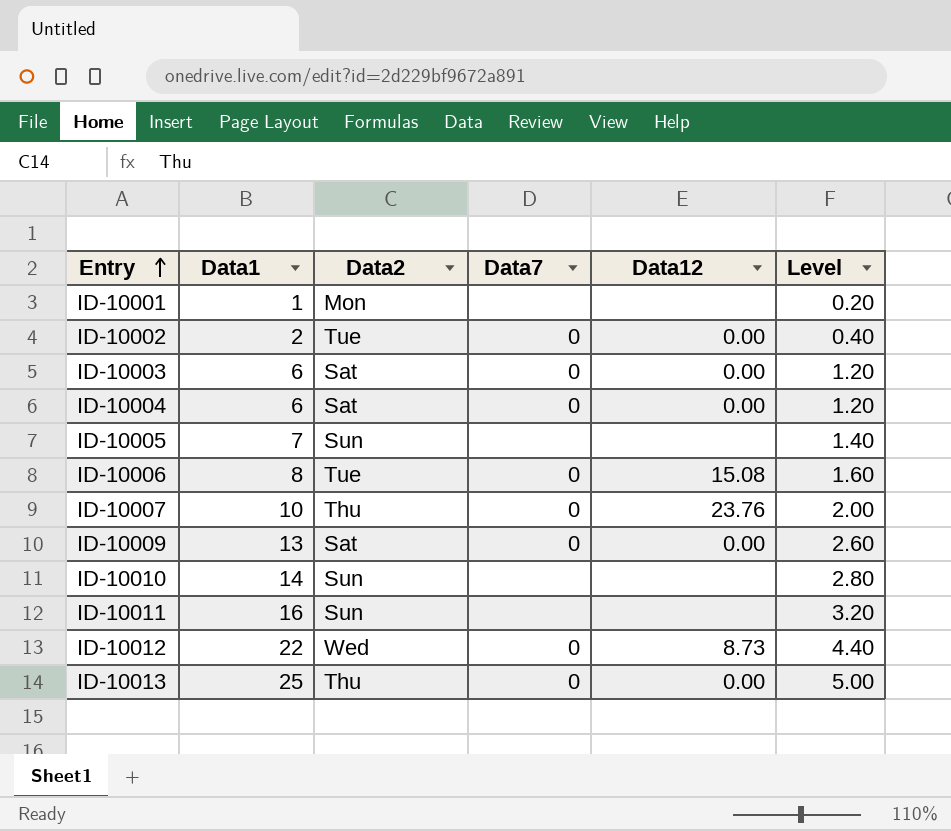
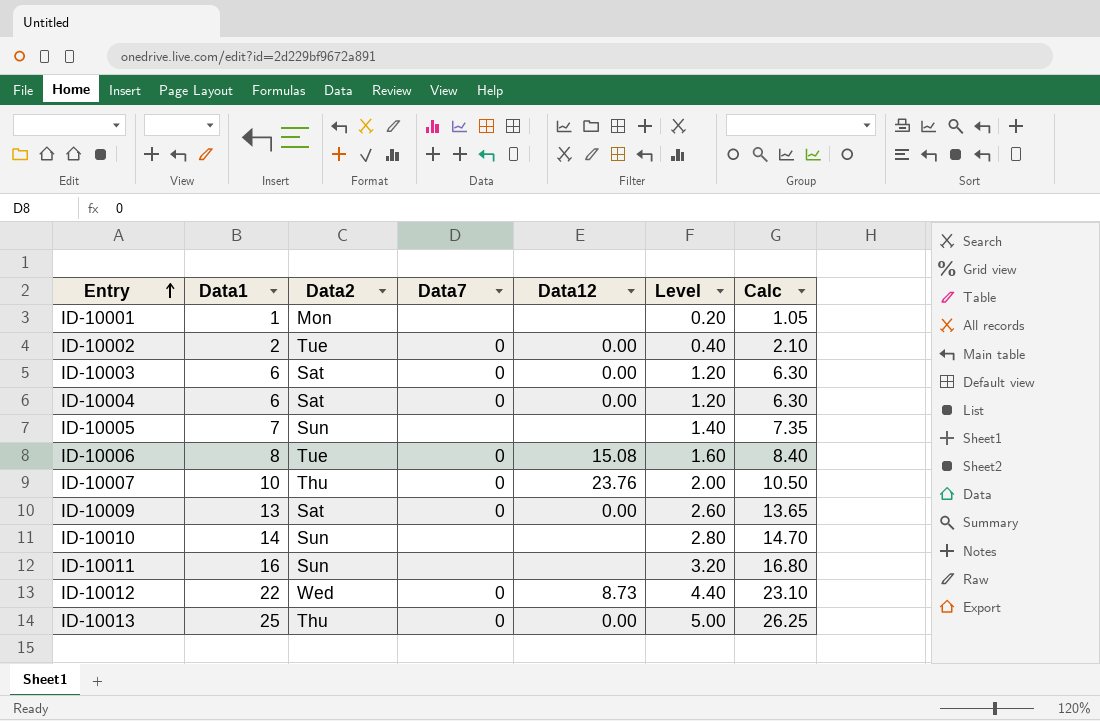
column Calc | formula: none -> [Data1] * 1.05

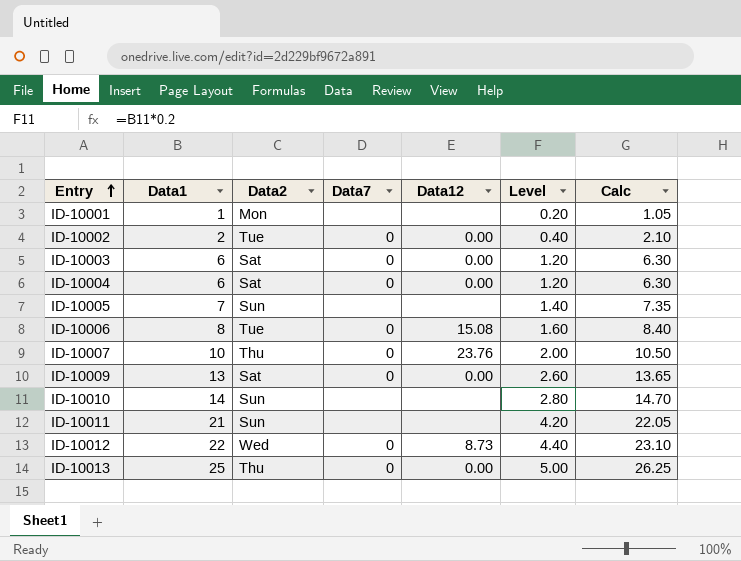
ID-10011 | Data1: 16 -> 21
ID-10011 | Level: 3.20 -> 4.20
ID-10011 | Calc: 16.80 -> 22.05

